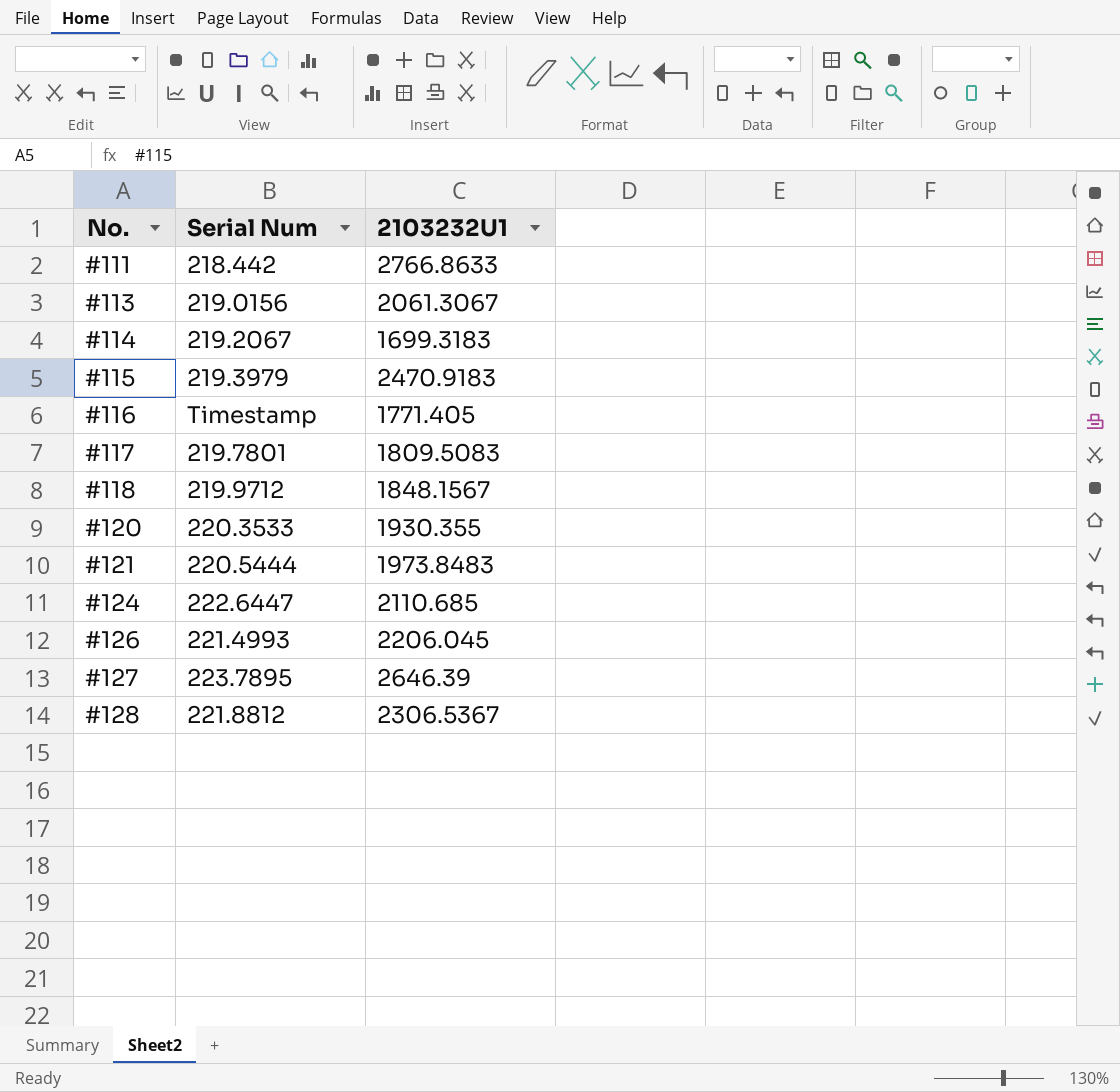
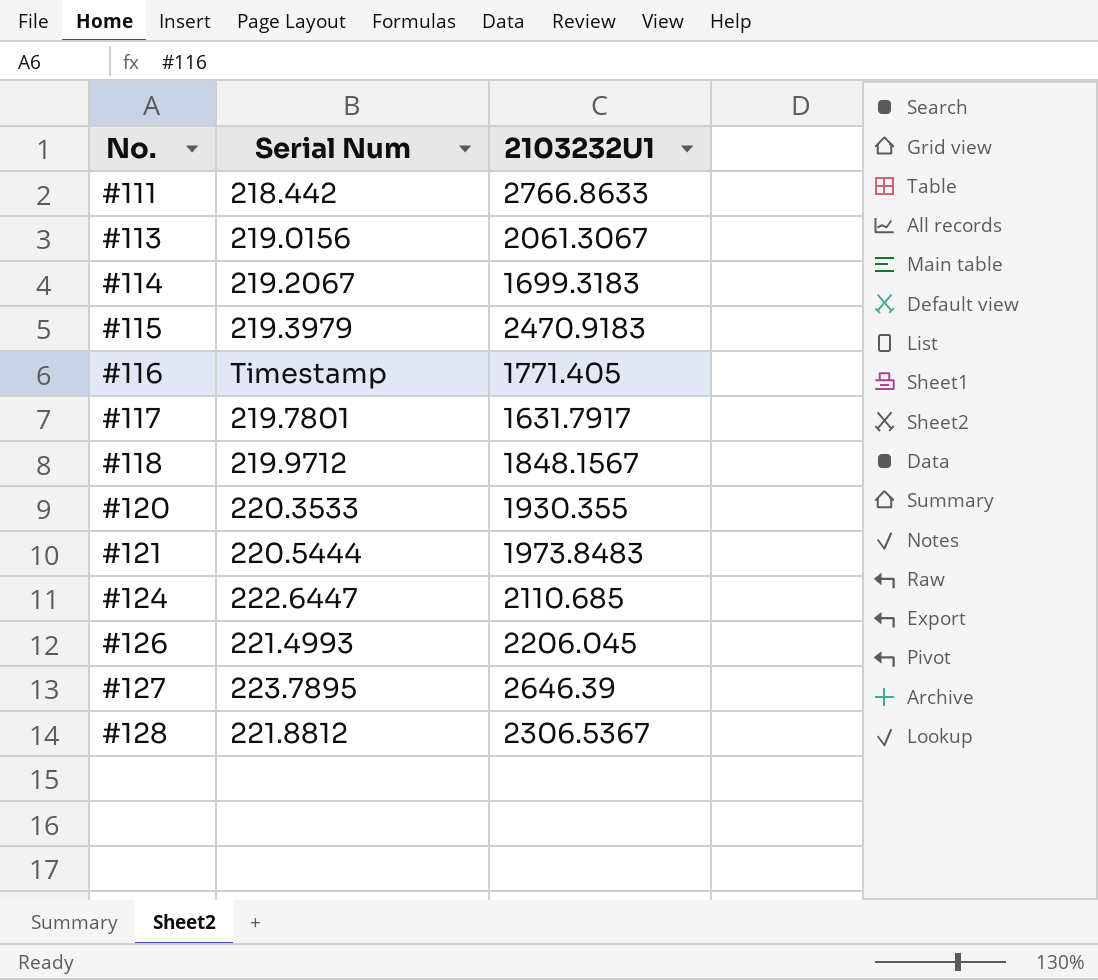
#117 | 2103232U1: 1809.5083 -> 1631.7917

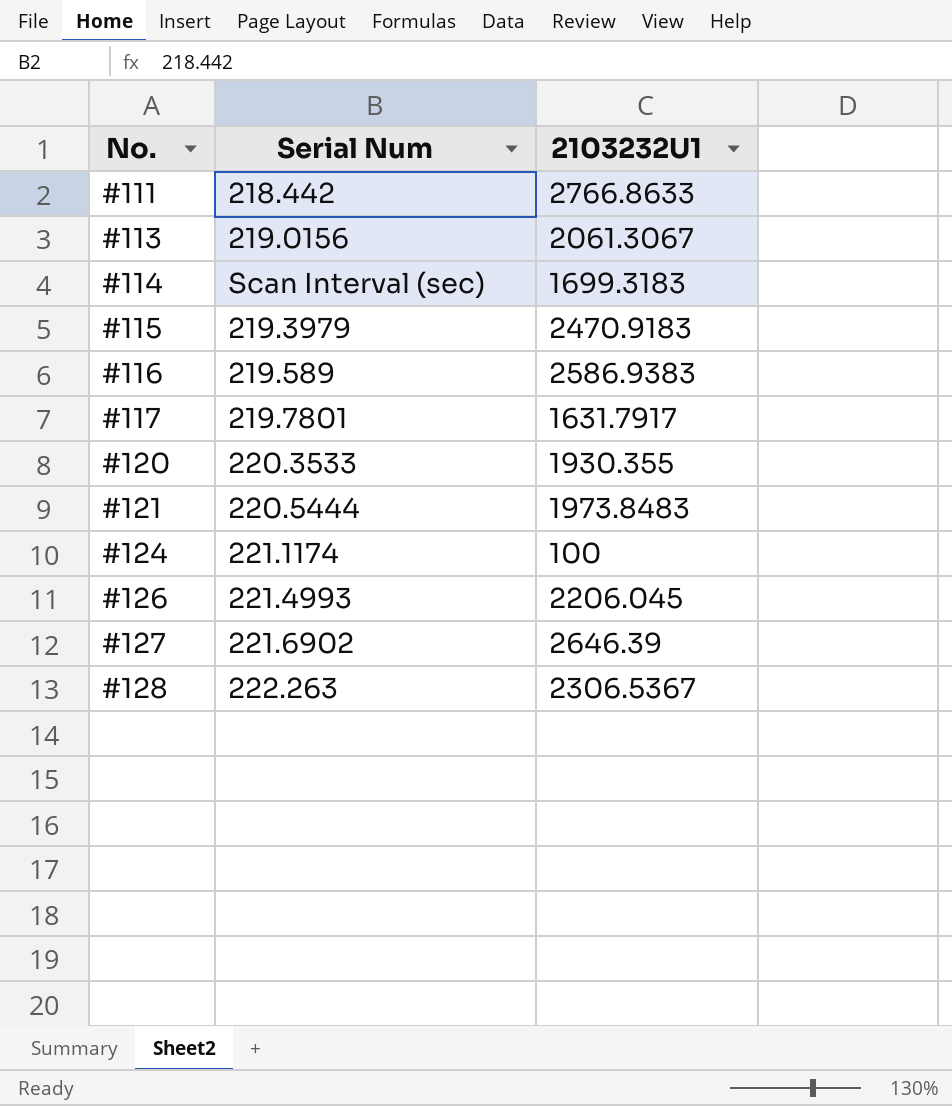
row #118: 219.9712 | 1848.1567 -> none
#114 | Serial Num: 219.2067 -> Scan Interval (sec)
#116 | Serial Num: Timestamp -> 219.589
#116 | 2103232U1: 1771.405 -> 2586.9383
#124 | Serial Num: 222.6447 -> 221.1174
#124 | 2103232U1: 2110.685 -> 100
#127 | Serial Num: 223.7895 -> 221.6902
#128 | Serial Num: 221.8812 -> 222.263

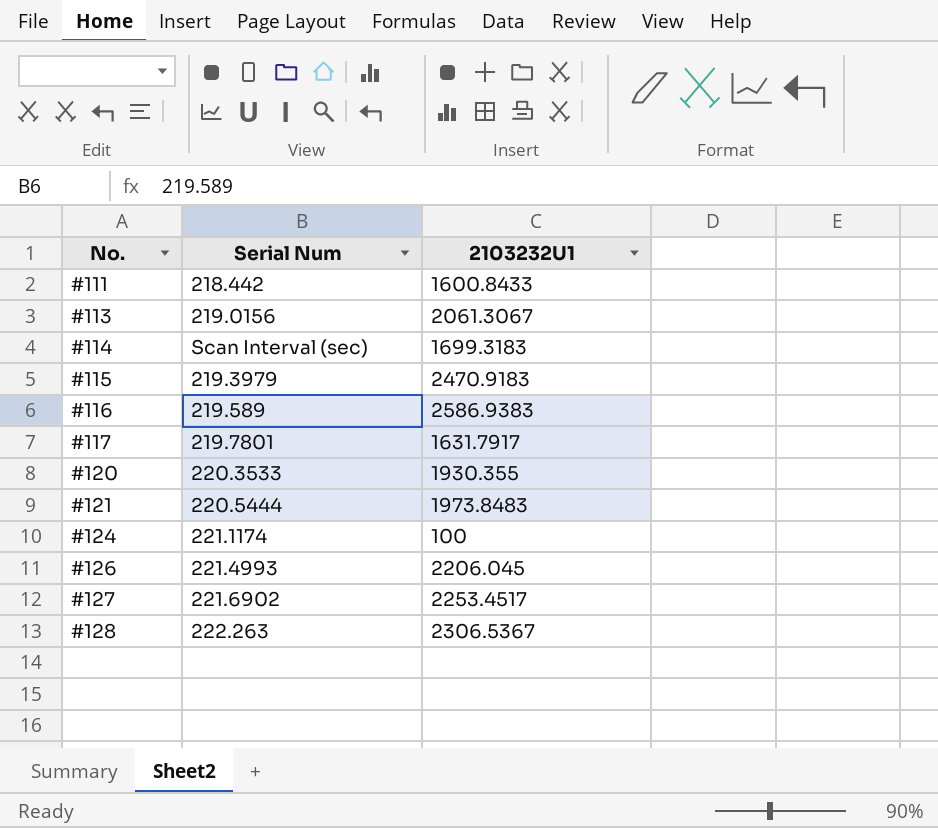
#111 | 2103232U1: 2766.8633 -> 1600.8433
#127 | 2103232U1: 2646.39 -> 2253.4517

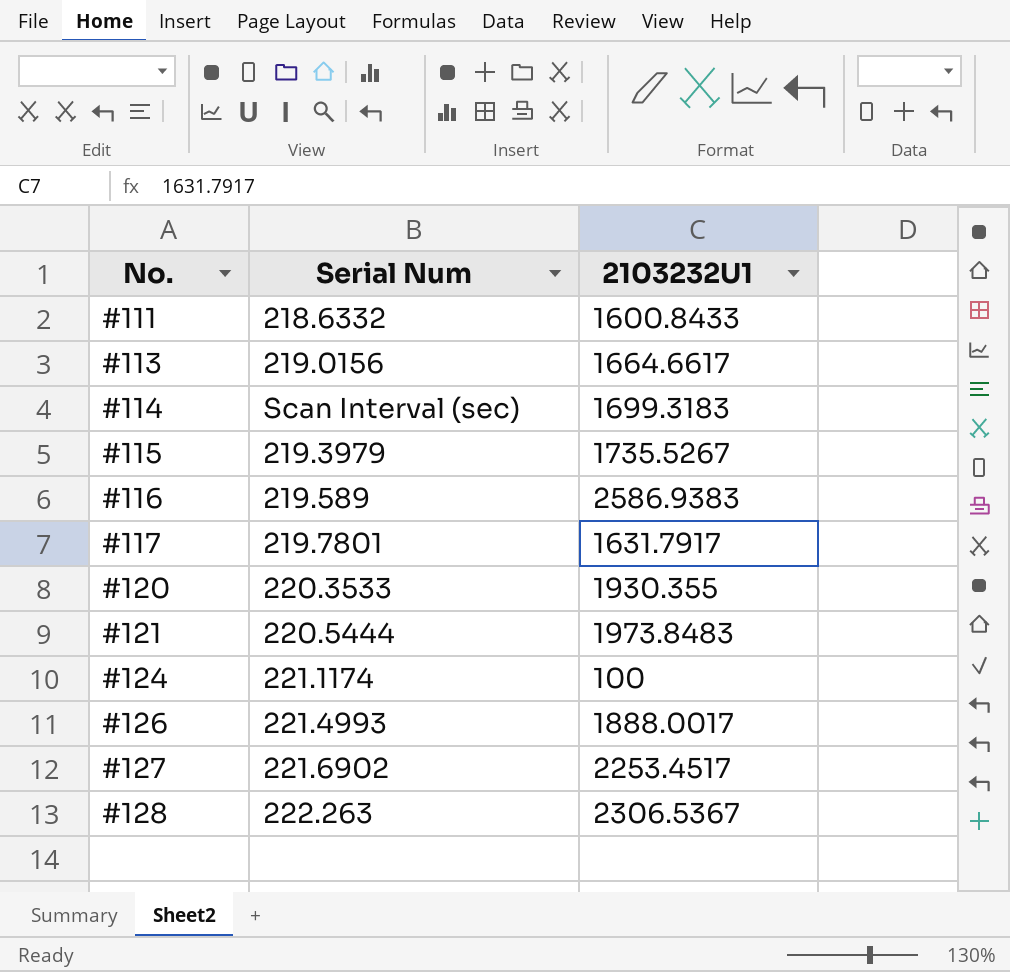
#111 | Serial Num: 218.442 -> 218.6332
#113 | 2103232U1: 2061.3067 -> 1664.6617
#115 | 2103232U1: 2470.9183 -> 1735.5267
#126 | 2103232U1: 2206.045 -> 1888.0017

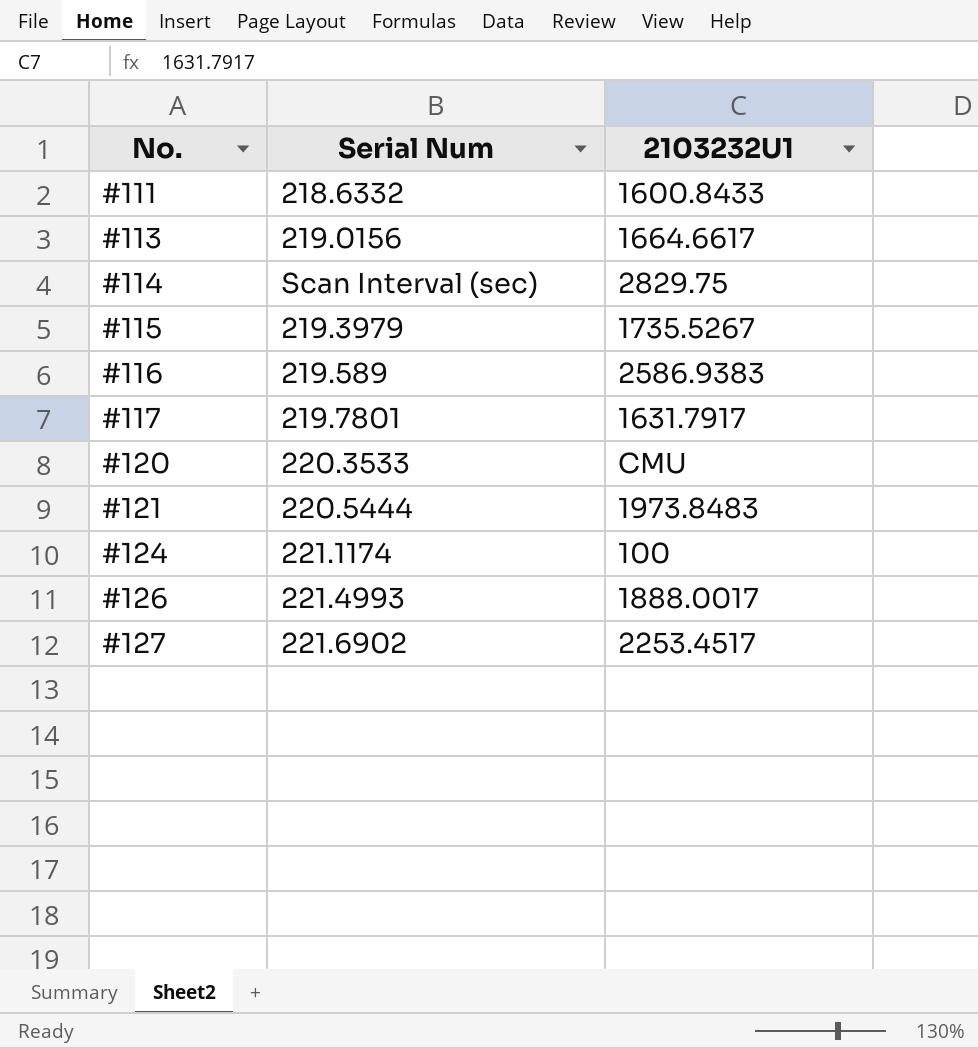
row #128: 222.263 | 2306.5367 -> none
#114 | 2103232U1: 1699.3183 -> 2829.75
#120 | 2103232U1: 1930.355 -> CMU

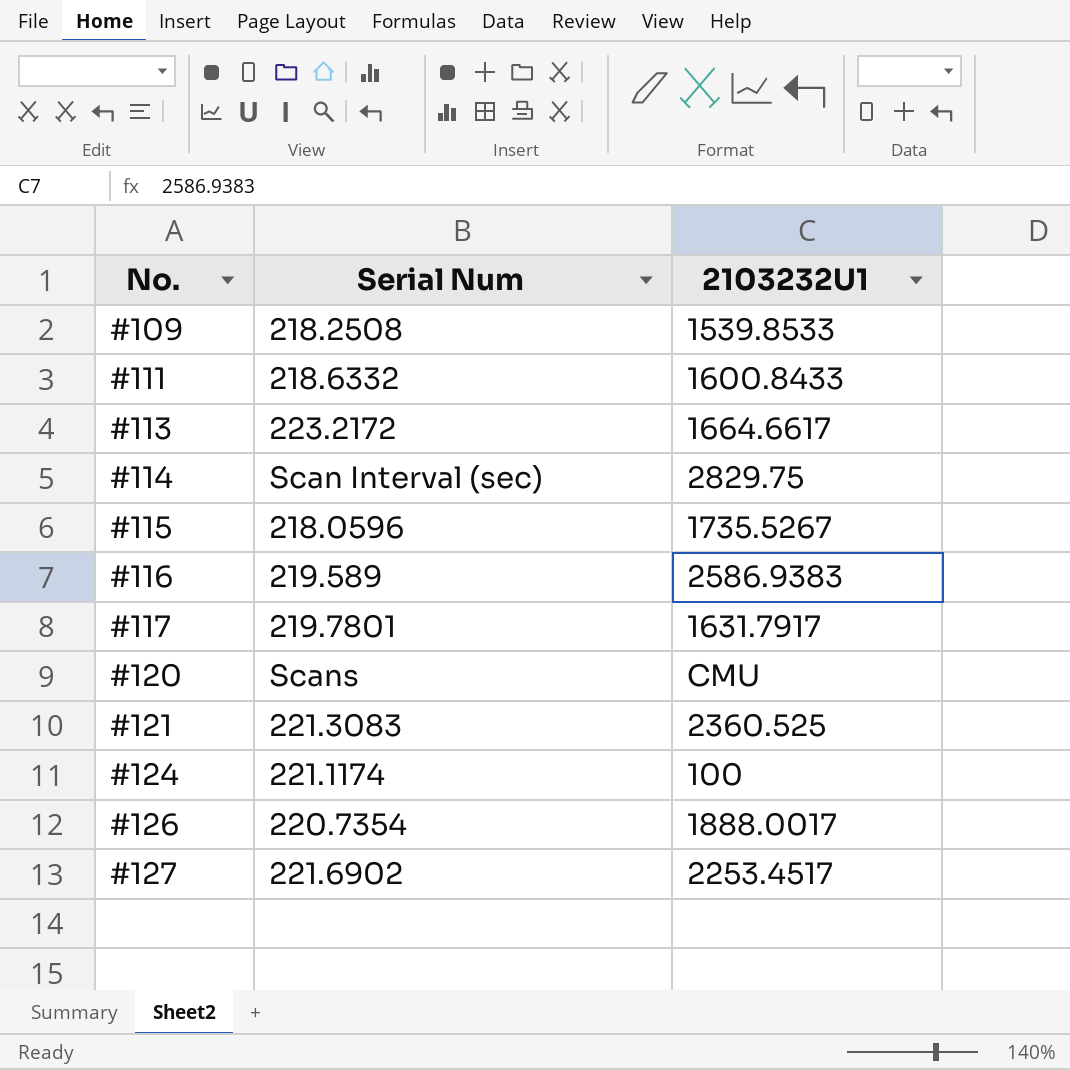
row #109: none -> 218.2508 | 1539.8533
#113 | Serial Num: 219.0156 -> 223.2172
#115 | Serial Num: 219.3979 -> 218.0596
#120 | Serial Num: 220.3533 -> Scans
#121 | Serial Num: 220.5444 -> 221.3083
#121 | 2103232U1: 1973.8483 -> 2360.525
#126 | Serial Num: 221.4993 -> 220.7354

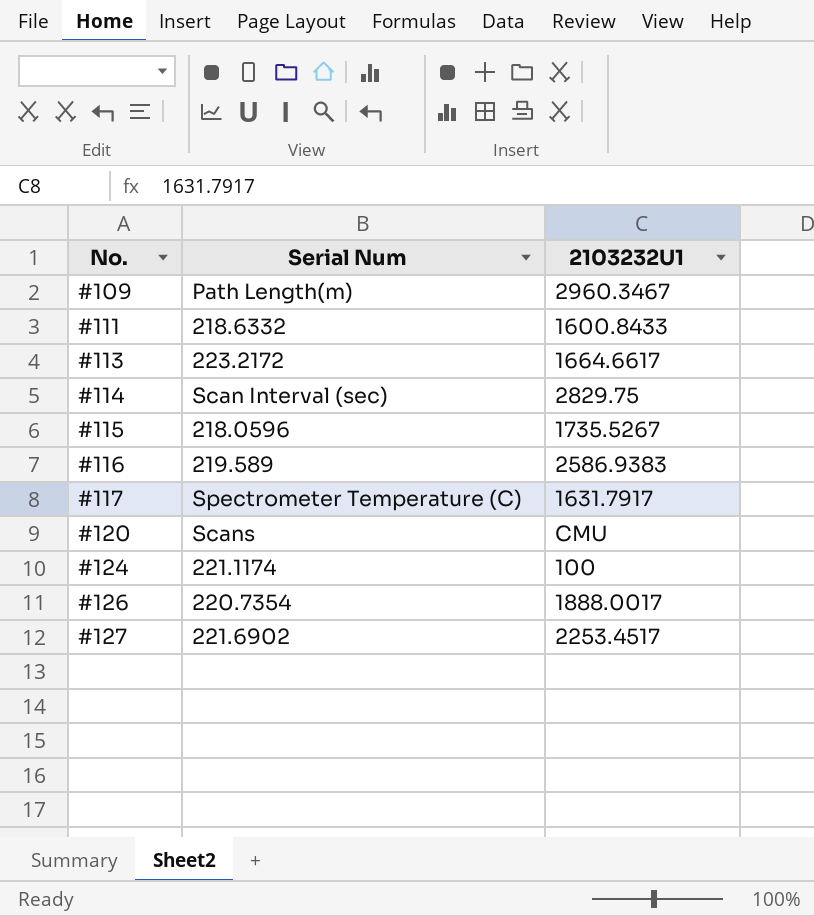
row #121: 221.3083 | 2360.525 -> none
#109 | Serial Num: 218.2508 -> Path Length(m)
#109 | 2103232U1: 1539.8533 -> 2960.3467
#117 | Serial Num: 219.7801 -> Spectrometer Temperature (C)

